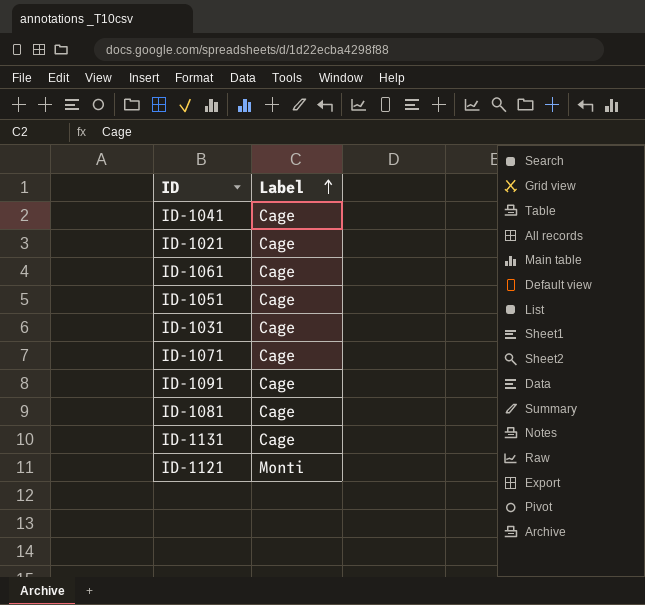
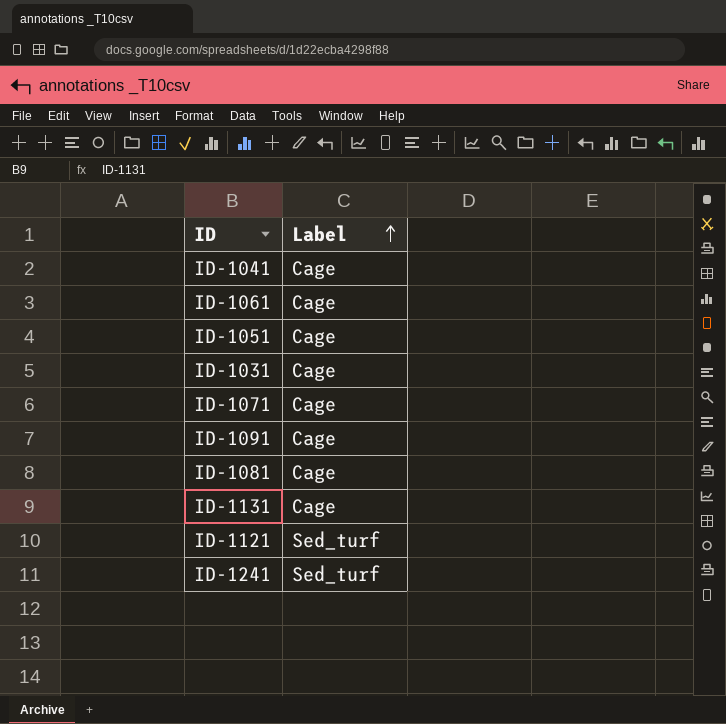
row ID-1021: Cage -> none
ID-1121 | Label: Monti -> Sed_turf
row ID-1241: none -> Sed_turf

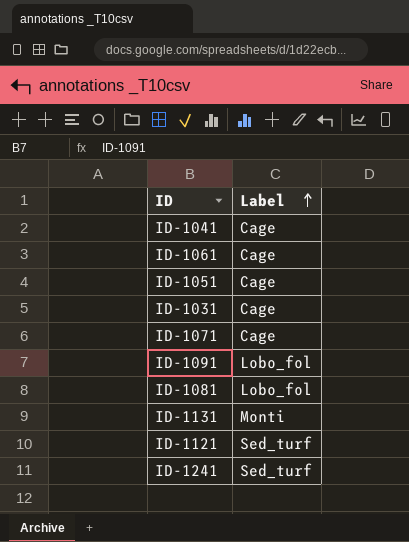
ID-1091 | Label: Cage -> Lobo_fol
ID-1081 | Label: Cage -> Lobo_fol
ID-1131 | Label: Cage -> Monti

